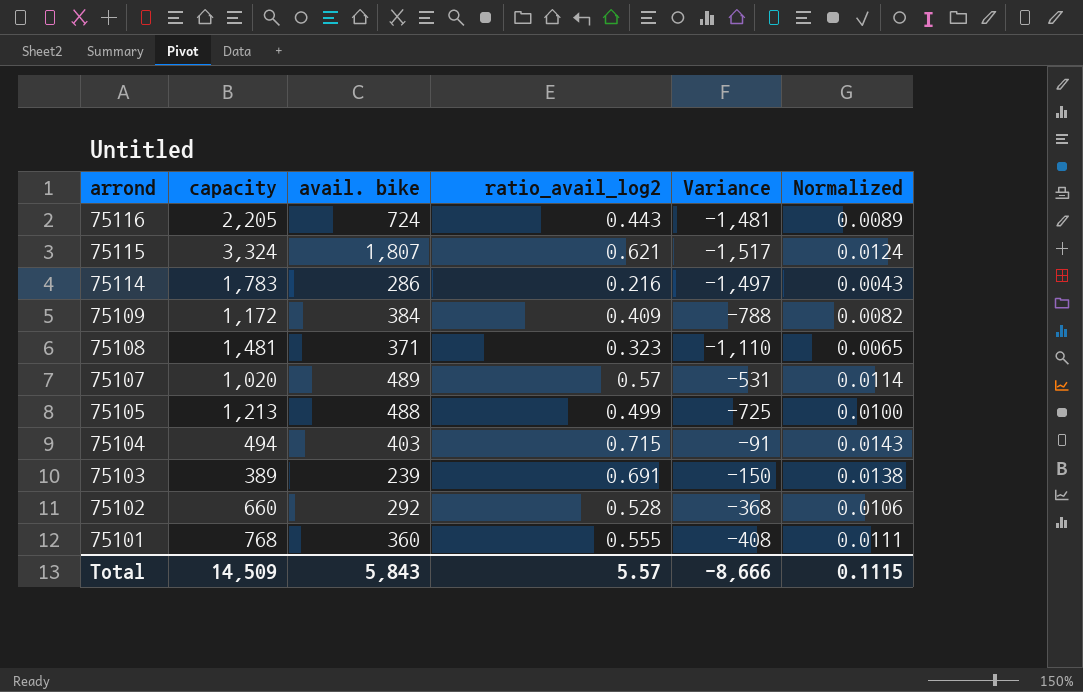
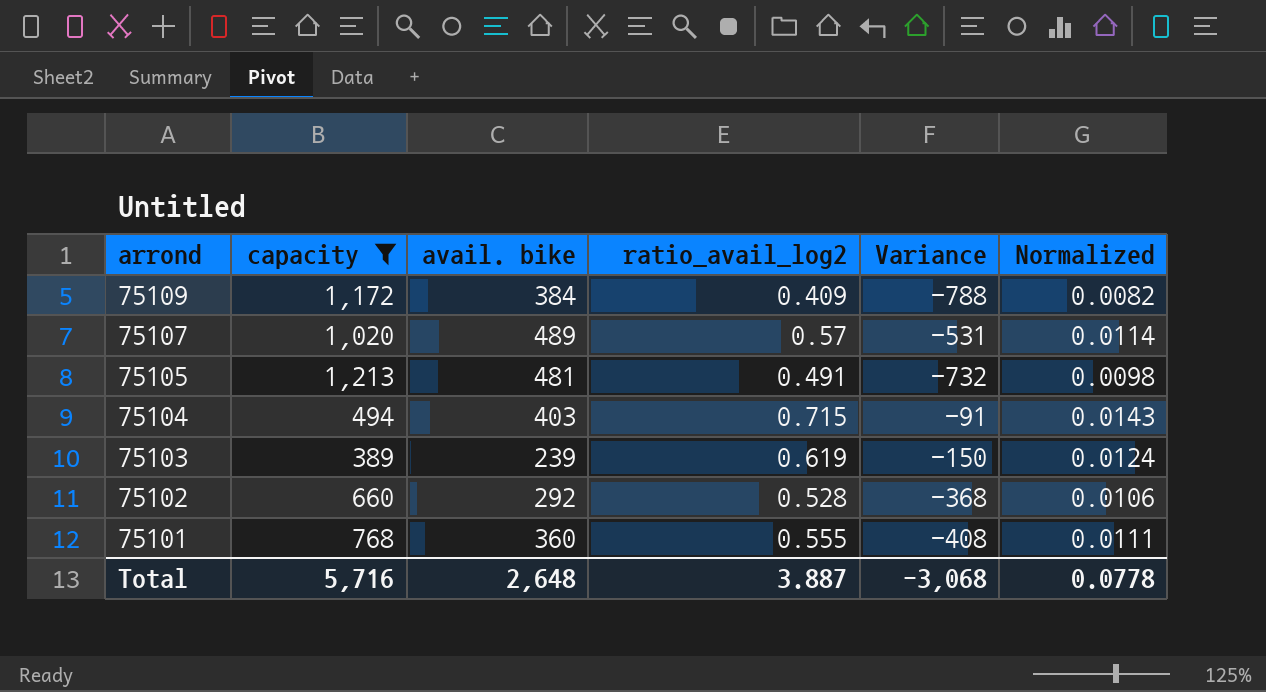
filter: none -> capacity <= 1,213
75105 | avail. bike: 488 -> 481
75105 | ratio_avail_log2: 0.499 -> 0.491
75105 | Variance: -725 -> -732
75105 | Normalized: 0.0100 -> 0.0098
75103 | ratio_avail_log2: 0.691 -> 0.619
75103 | Normalized: 0.0138 -> 0.0124
Total | capacity: 14,509 -> 5,716
Total | avail. bike: 5,843 -> 2,648
Total | ratio_avail_log2: 5.57 -> 3.887
Total | Variance: -8,666 -> -3,068
Total | Normalized: 0.1115 -> 0.0778

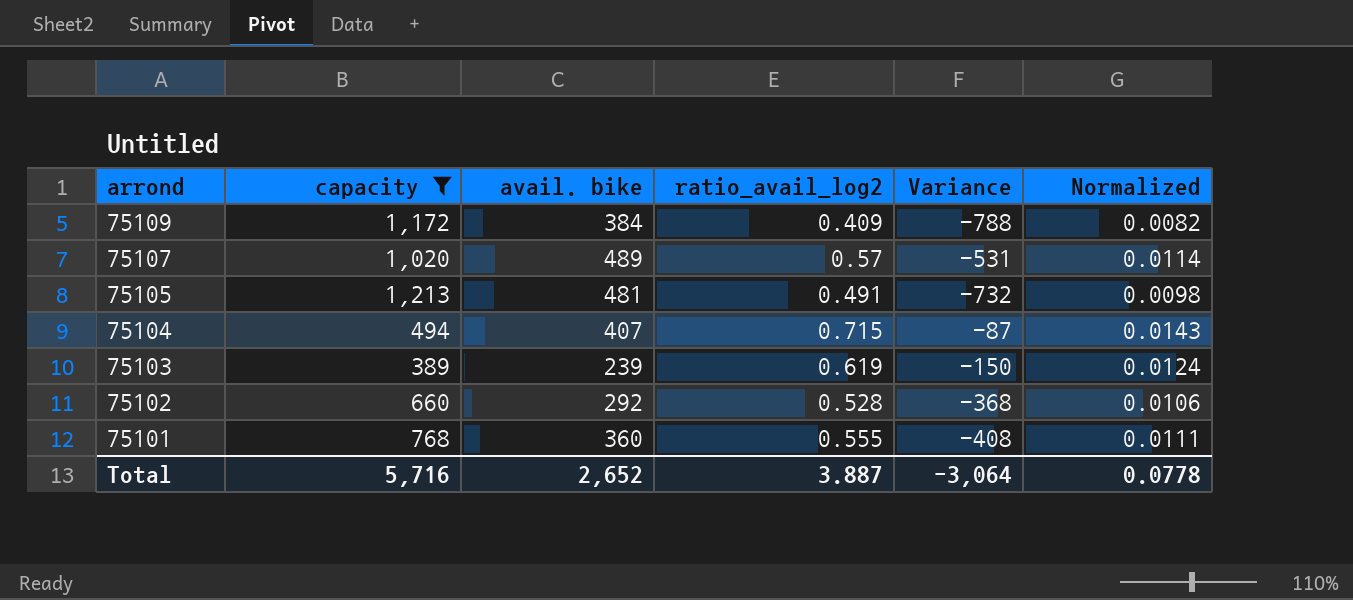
75104 | avail. bike: 403 -> 407
75104 | Variance: -91 -> -87
Total | avail. bike: 2,648 -> 2,652
Total | Variance: -3,068 -> -3,064

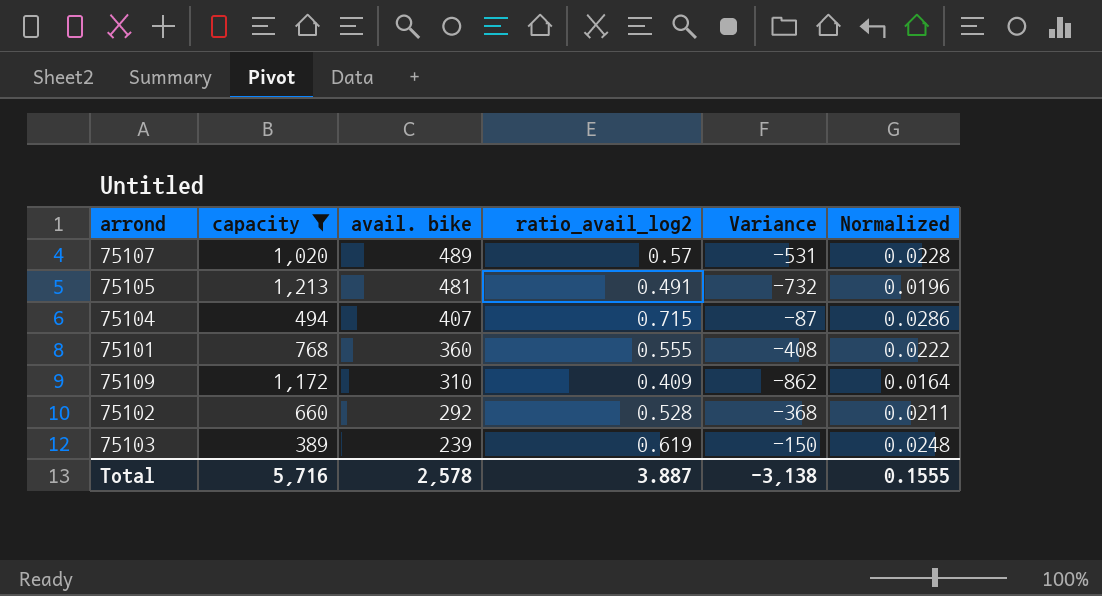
row order: arrond descending -> avail. bike descending
column Normalized | formula: [ratio_avail_log2] * 0.02 -> [ratio_avail_log2] * 0.04
75109 | avail. bike: 384 -> 310
75109 | Variance: -788 -> -862
Total | avail. bike: 2,652 -> 2,578
Total | Variance: -3,064 -> -3,138
Total | Normalized: 0.0778 -> 0.1555

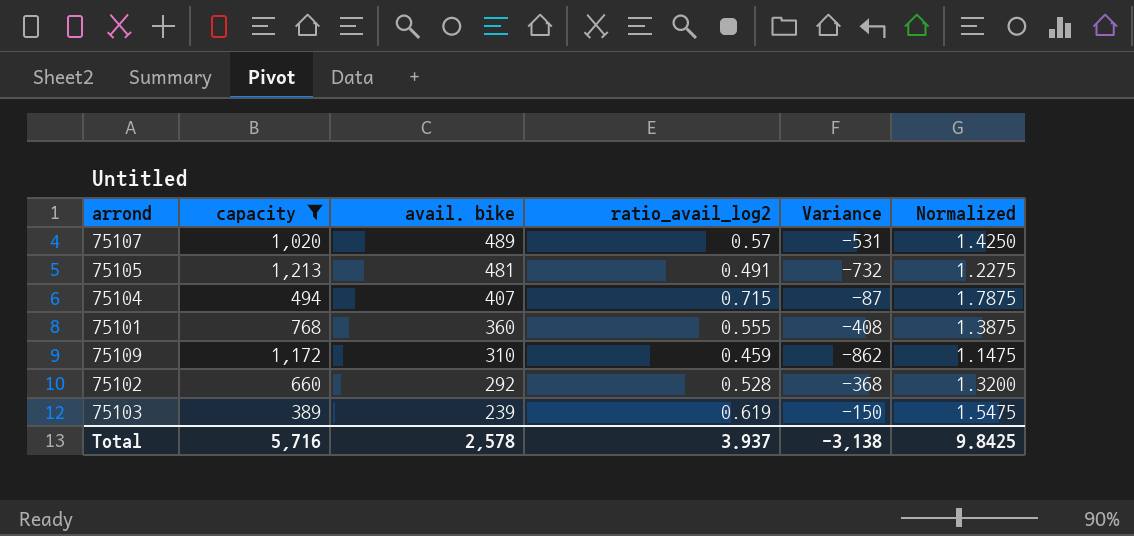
column Normalized | formula: [ratio_avail_log2] * 0.04 -> [ratio_avail_log2] * 2.5
75109 | ratio_avail_log2: 0.409 -> 0.459
Total | ratio_avail_log2: 3.887 -> 3.937
Total | Normalized: 0.1555 -> 9.8425

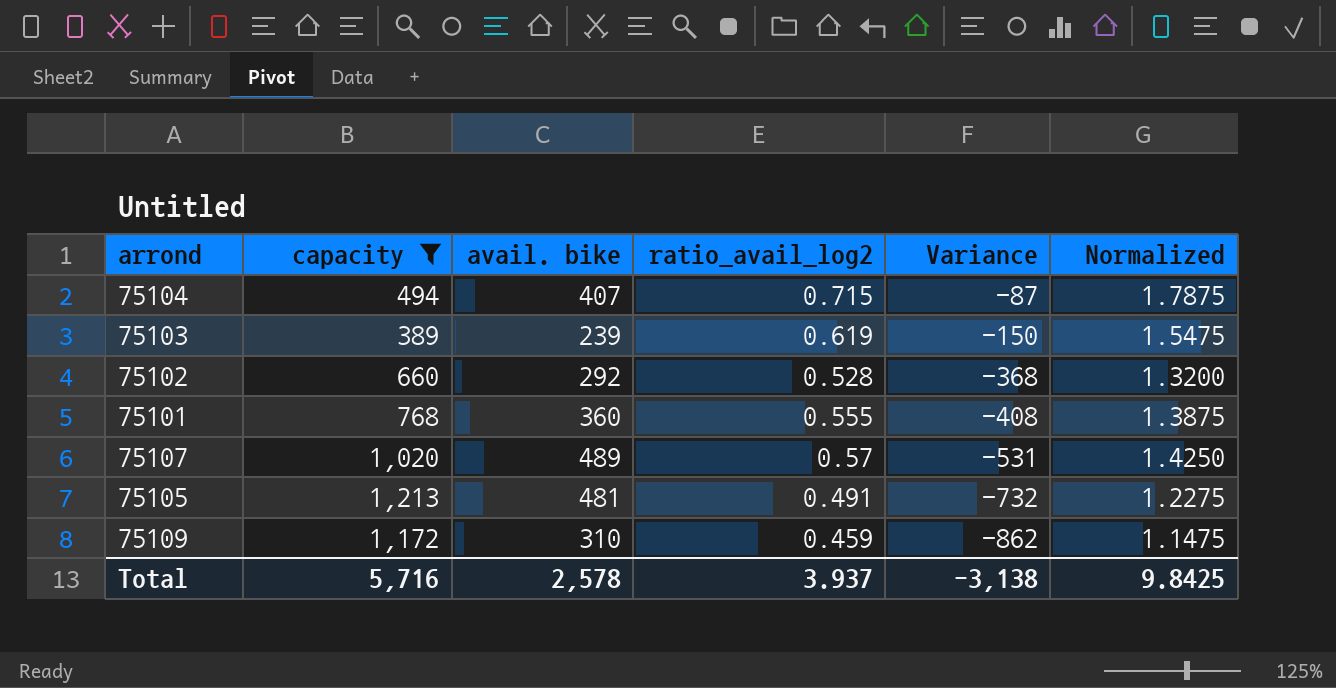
row order: avail. bike descending -> Variance descending

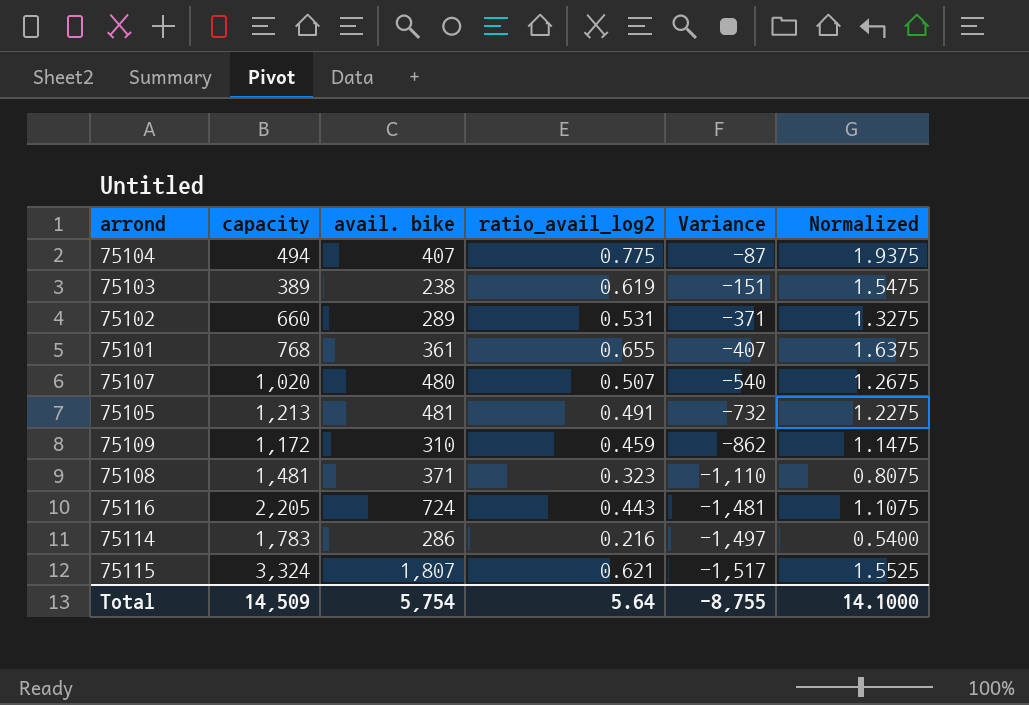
filter: capacity <= 1,213 -> none
75104 | ratio_avail_log2: 0.715 -> 0.775
75104 | Normalized: 1.7875 -> 1.9375
75103 | avail. bike: 239 -> 238
75103 | Variance: -150 -> -151
75102 | avail. bike: 292 -> 289
75102 | ratio_avail_log2: 0.528 -> 0.531
75102 | Variance: -368 -> -371
75102 | Normalized: 1.3200 -> 1.3275
75101 | avail. bike: 360 -> 361
75101 | ratio_avail_log2: 0.555 -> 0.655
75101 | Variance: -408 -> -407
75101 | Normalized: 1.3875 -> 1.6375
75107 | avail. bike: 489 -> 480
75107 | ratio_avail_log2: 0.57 -> 0.507
75107 | Variance: -531 -> -540
75107 | Normalized: 1.4250 -> 1.2675
Total | capacity: 5,716 -> 14,509
Total | avail. bike: 2,578 -> 5,754
Total | ratio_avail_log2: 3.937 -> 5.64
Total | Variance: -3,138 -> -8,755
Total | Normalized: 9.8425 -> 14.1000

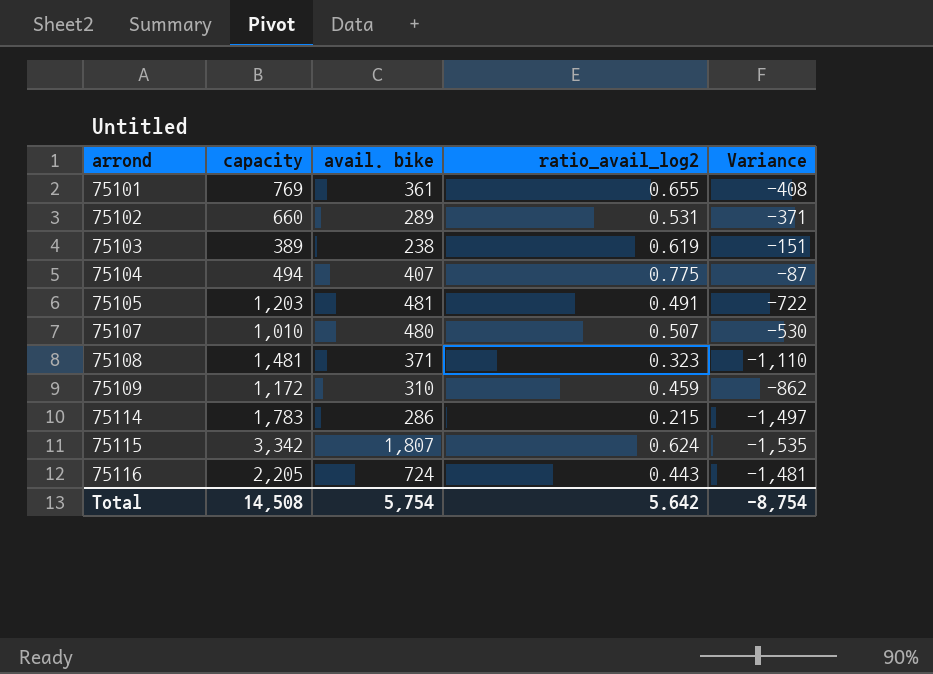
row order: Variance descending -> arrond ascending
column Normalized | formula: [ratio_avail_log2] * 2.5 -> none
75101 | capacity: 768 -> 769
75101 | Variance: -407 -> -408
75105 | capacity: 1,213 -> 1,203
75105 | Variance: -732 -> -722
75107 | capacity: 1,020 -> 1,010
75107 | Variance: -540 -> -530
75114 | ratio_avail_log2: 0.216 -> 0.215
75115 | capacity: 3,324 -> 3,342
75115 | ratio_avail_log2: 0.621 -> 0.624
75115 | Variance: -1,517 -> -1,535
Total | capacity: 14,509 -> 14,508
Total | ratio_avail_log2: 5.64 -> 5.642
Total | Variance: -8,755 -> -8,754

